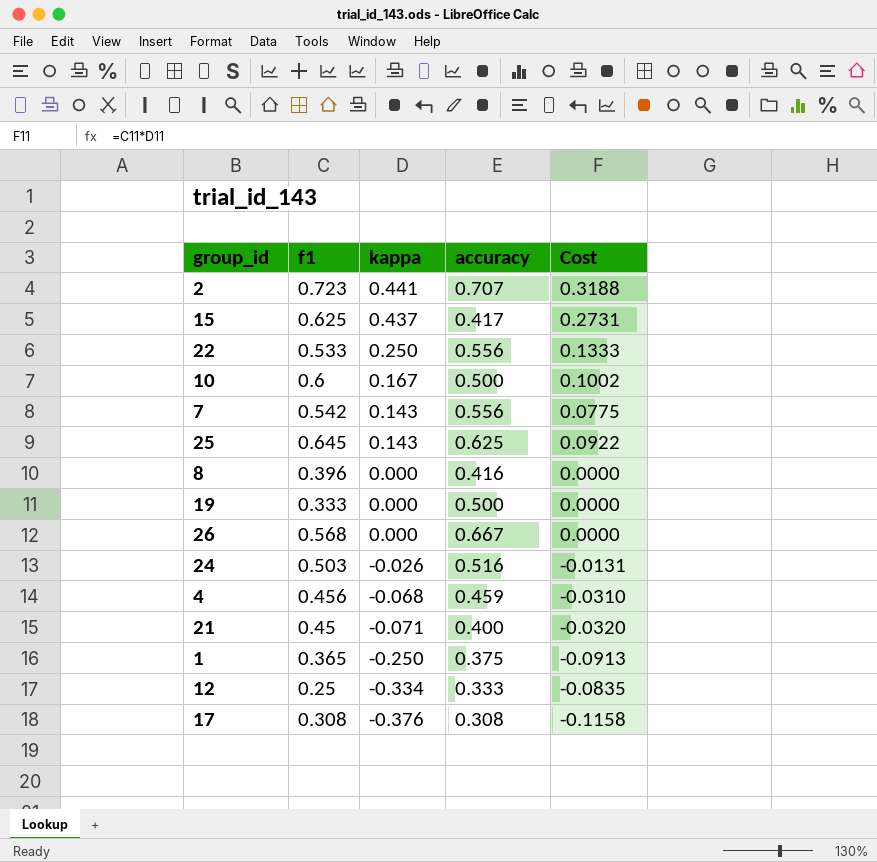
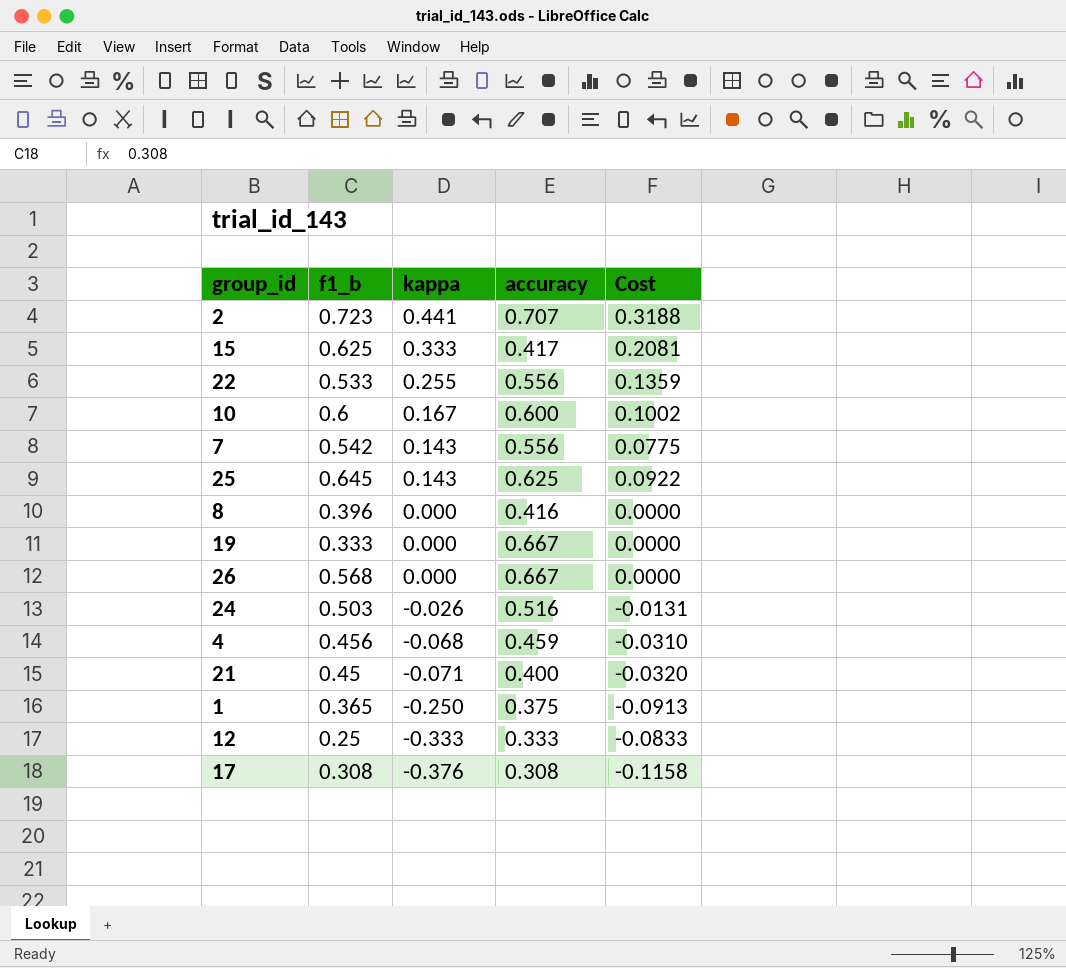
column name: f1 -> f1_b
15 | kappa: 0.437 -> 0.333
15 | Cost: 0.2731 -> 0.2081
22 | kappa: 0.250 -> 0.255
22 | Cost: 0.1333 -> 0.1359
10 | accuracy: 0.500 -> 0.600
19 | accuracy: 0.500 -> 0.667
12 | kappa: -0.334 -> -0.333
12 | Cost: -0.0835 -> -0.0833

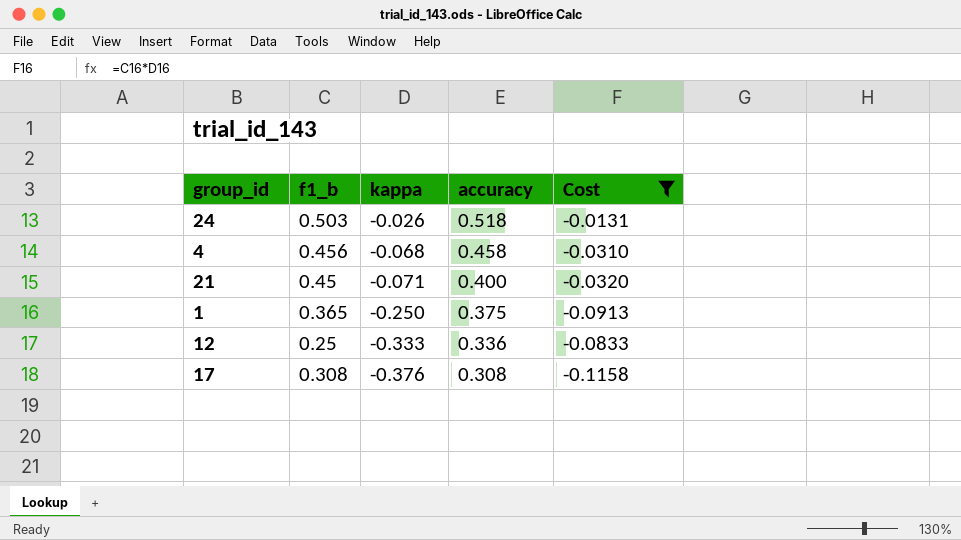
filter: none -> Cost <= -0.0131
24 | accuracy: 0.516 -> 0.518
4 | accuracy: 0.459 -> 0.458
12 | accuracy: 0.333 -> 0.336

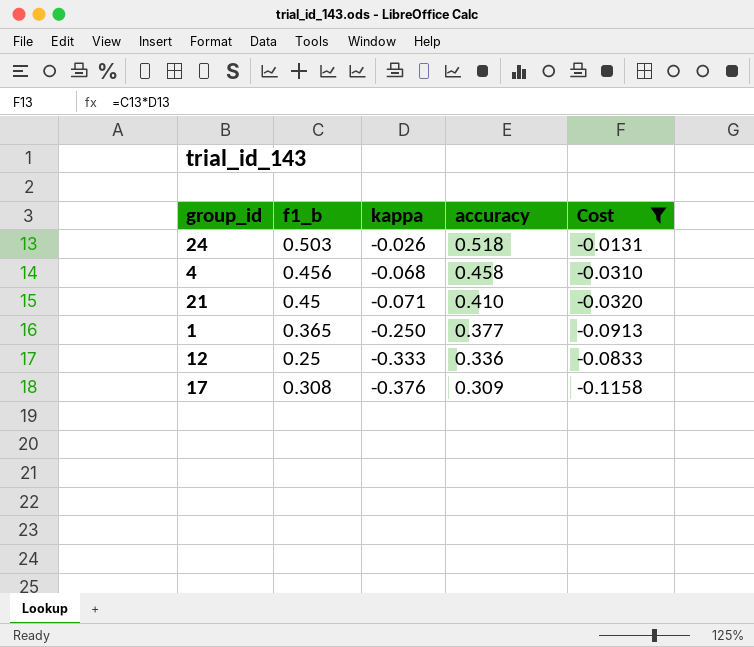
21 | accuracy: 0.400 -> 0.410
1 | accuracy: 0.375 -> 0.377
17 | accuracy: 0.308 -> 0.309

